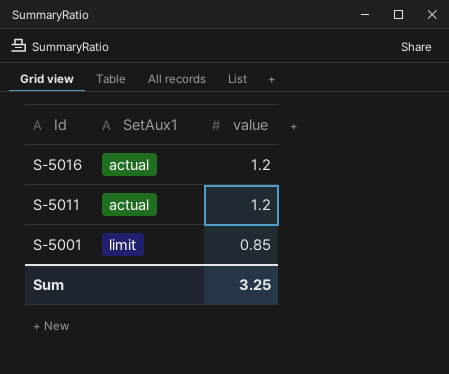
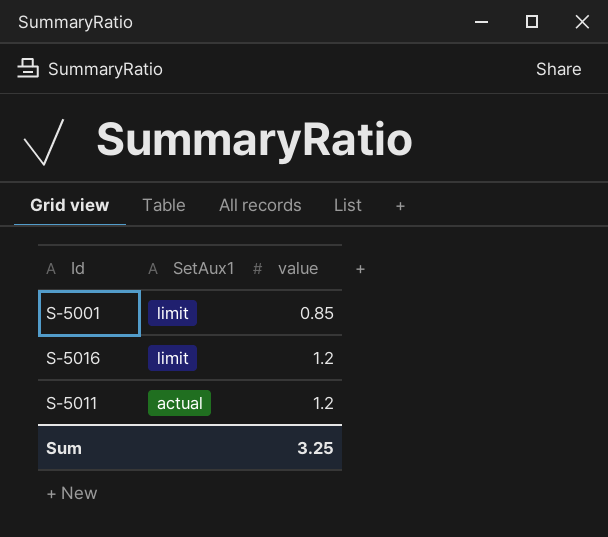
row order: Id descending -> SetAux1 descending
S-5016 | SetAux1: actual -> limit

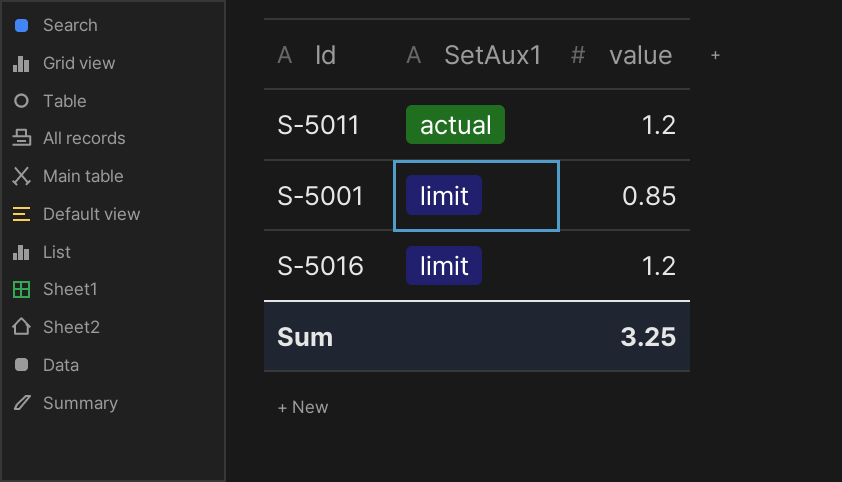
row order: SetAux1 descending -> SetAux1 ascending

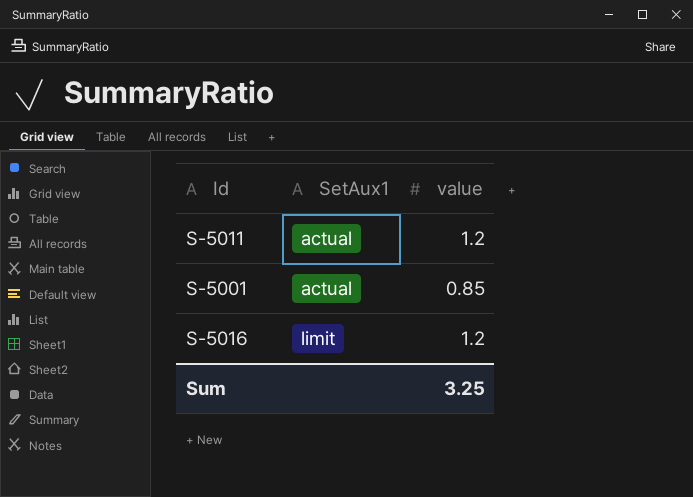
S-5001 | SetAux1: limit -> actual

